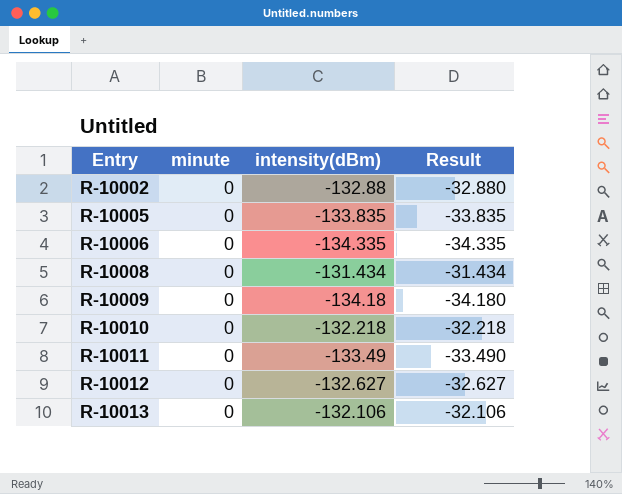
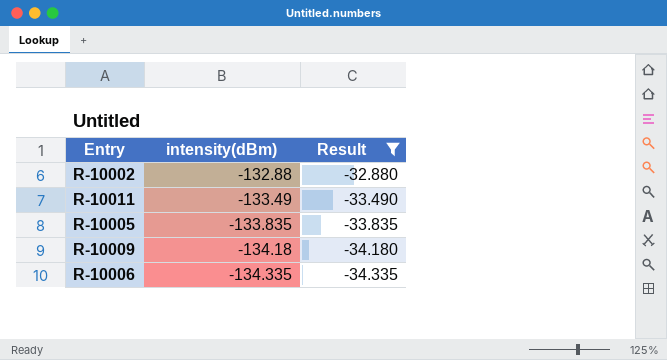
filter: none -> Result <= -32.880
row order: Entry ascending -> intensity(dBm) descending
column minute | position: 2 -> none

